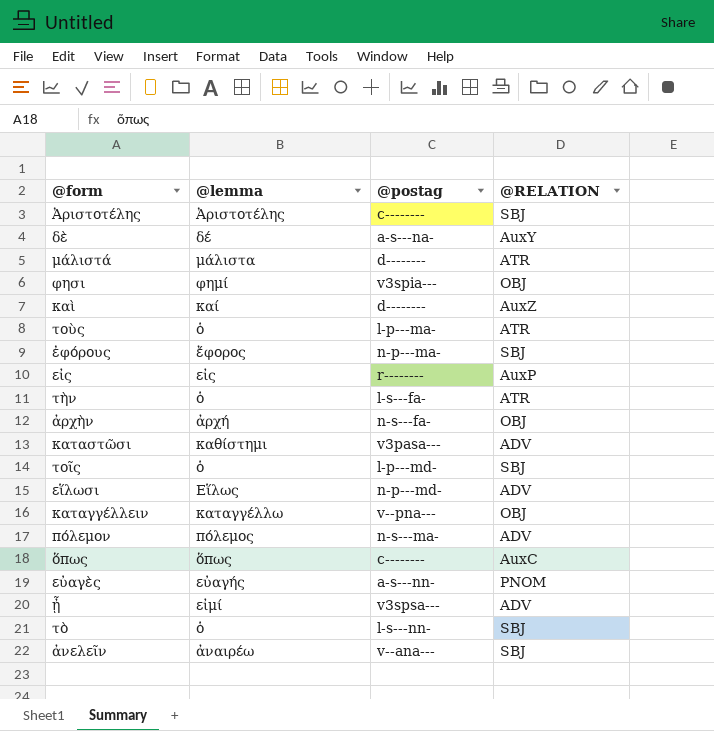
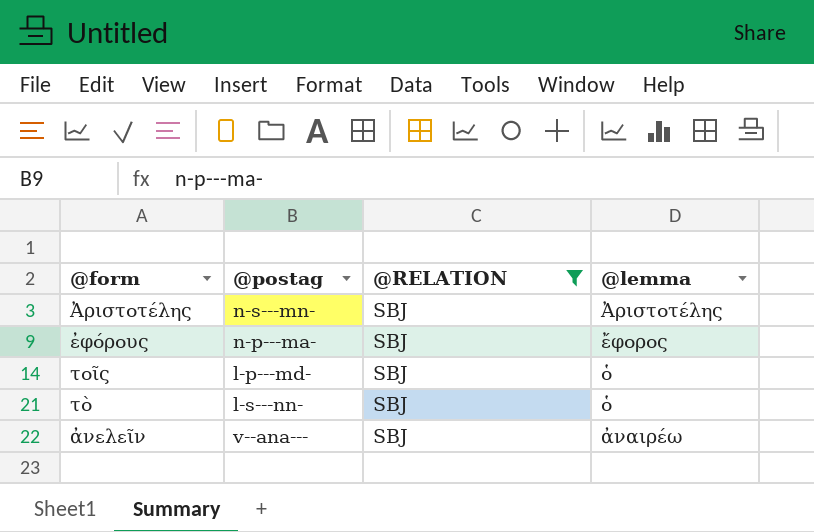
filter: none -> @RELATION = SBJ
column @lemma | position: 2 -> 4
Ἀριστοτέλης | @postag: c-------- -> n-s---mn-

